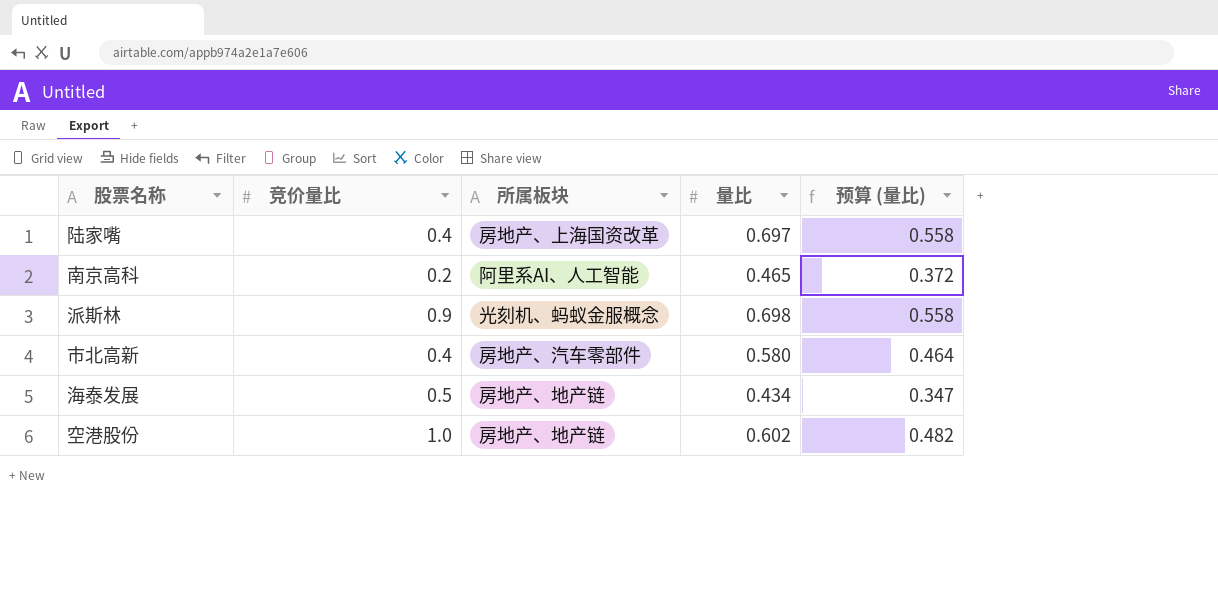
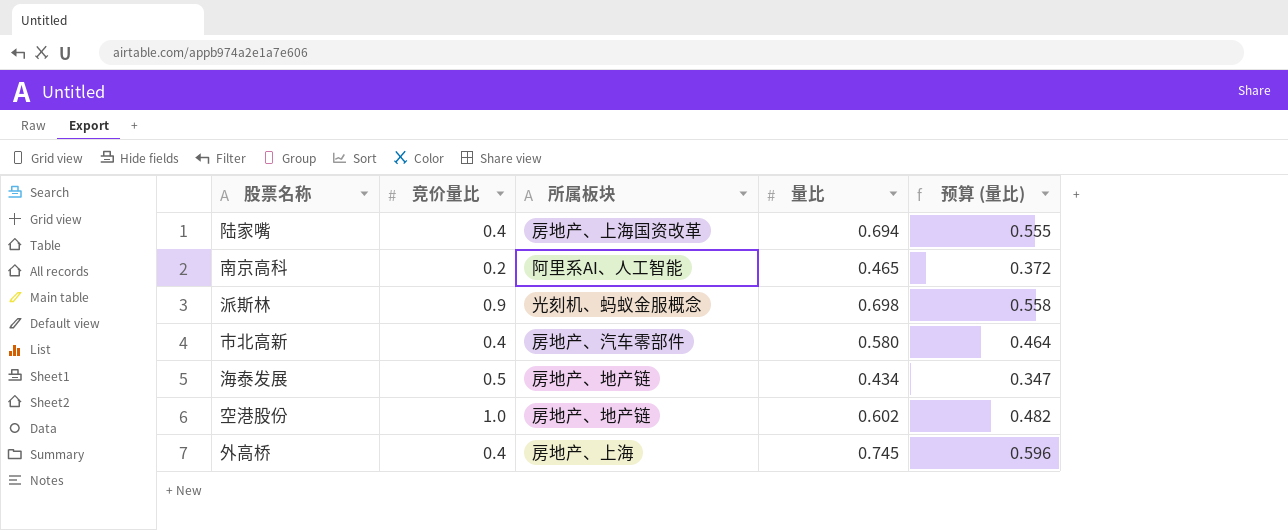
陆家嘴 | 量比: 0.697 -> 0.694
陆家嘴 | 预算 (量比): 0.558 -> 0.555
row 外高桥: none -> 0.4 | 房地产、上海 | 0.745 | 0.596

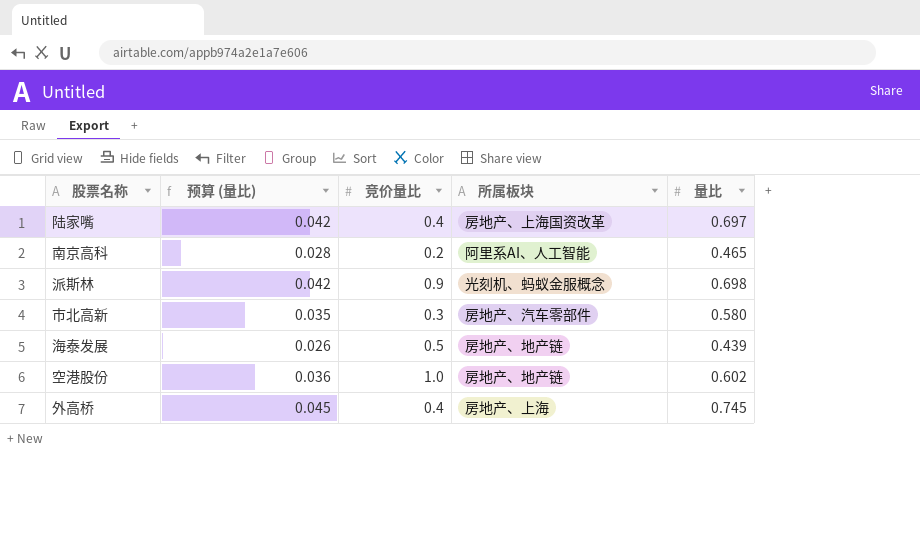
column 预算 (量比) | formula: [量比] * 0.8 -> [量比] * 0.06
column 预算 (量比) | position: 5 -> 2
陆家嘴 | 量比: 0.694 -> 0.697
市北高新 | 竞价量比: 0.4 -> 0.3
海泰发展 | 量比: 0.434 -> 0.439

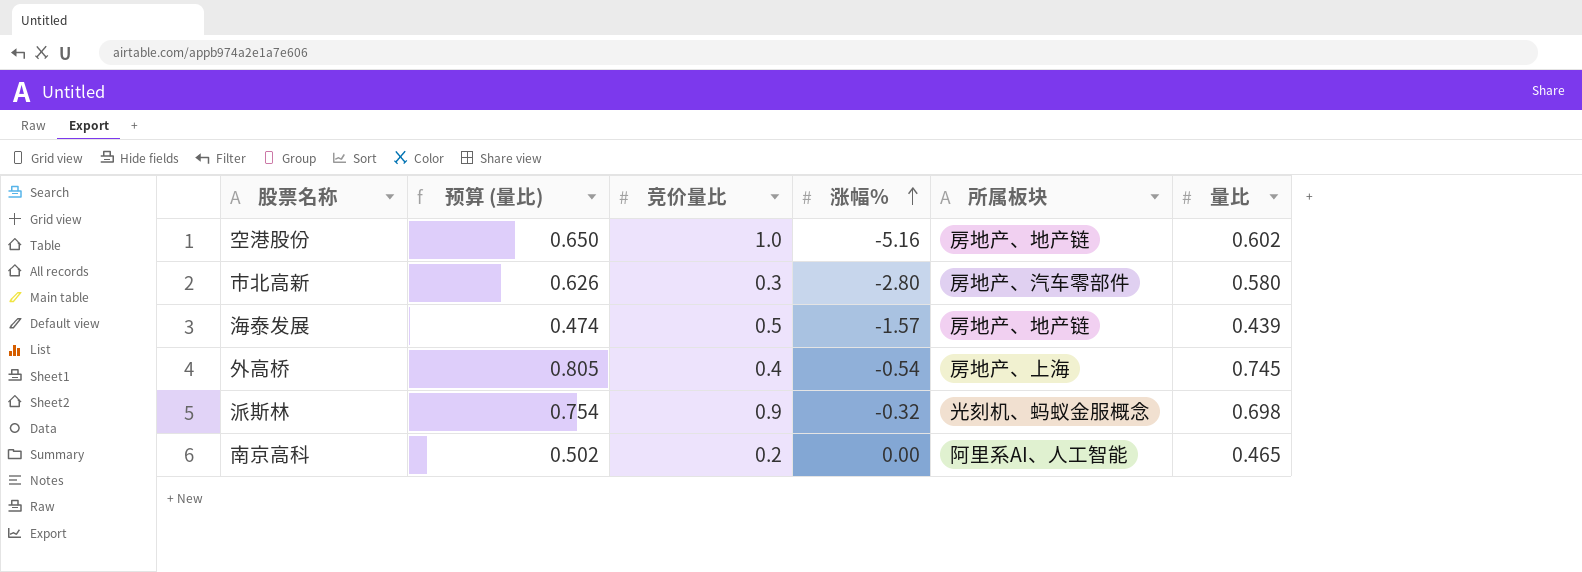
row order: none -> 涨幅% ascending
column 预算 (量比) | formula: [量比] * 0.06 -> [量比] * 1.08
column 涨幅% | position: none -> 4
row 陆家嘴: 0.042 | 0.4 | 房地产、上海国资改革 | 0.697 -> none

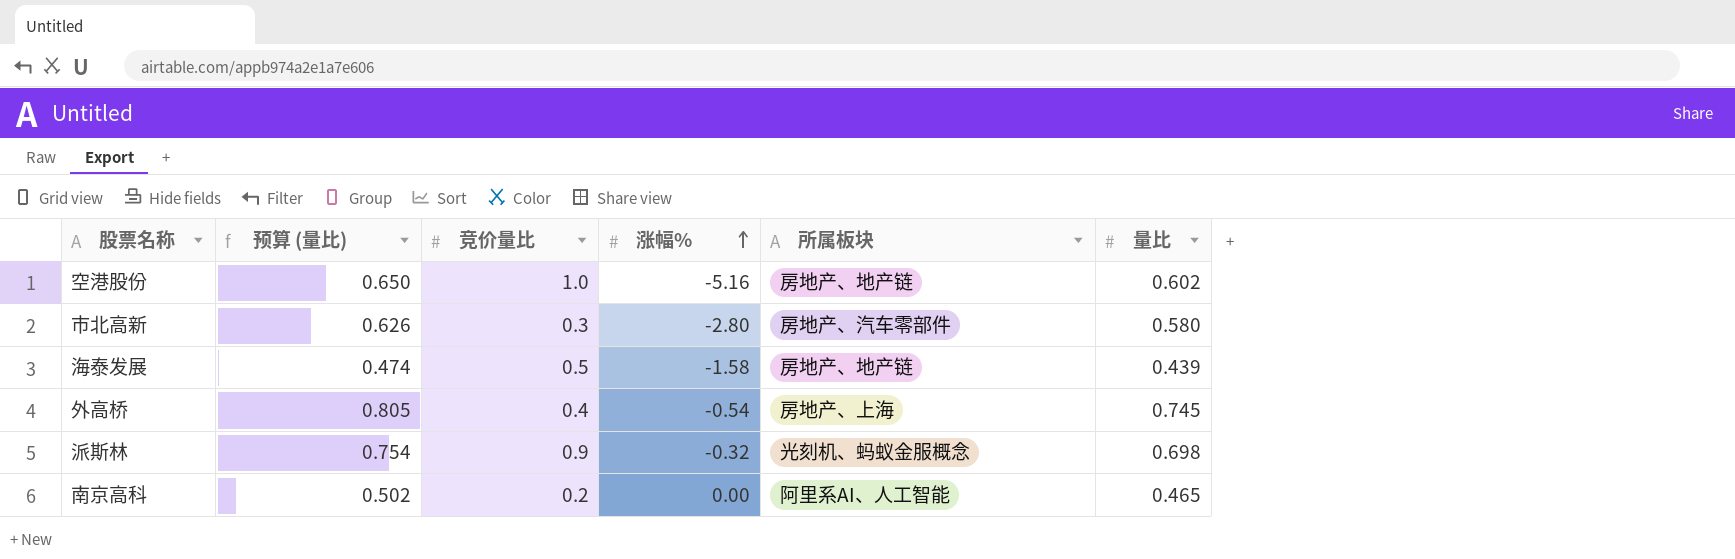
海泰发展 | 涨幅%: -1.57 -> -1.58

